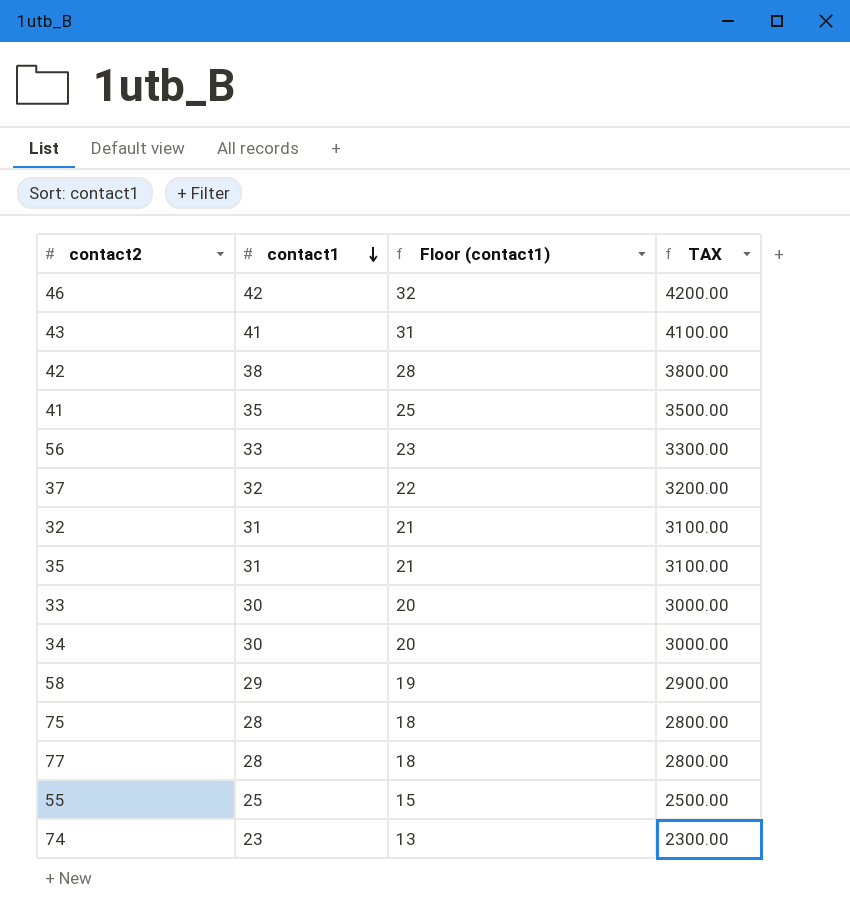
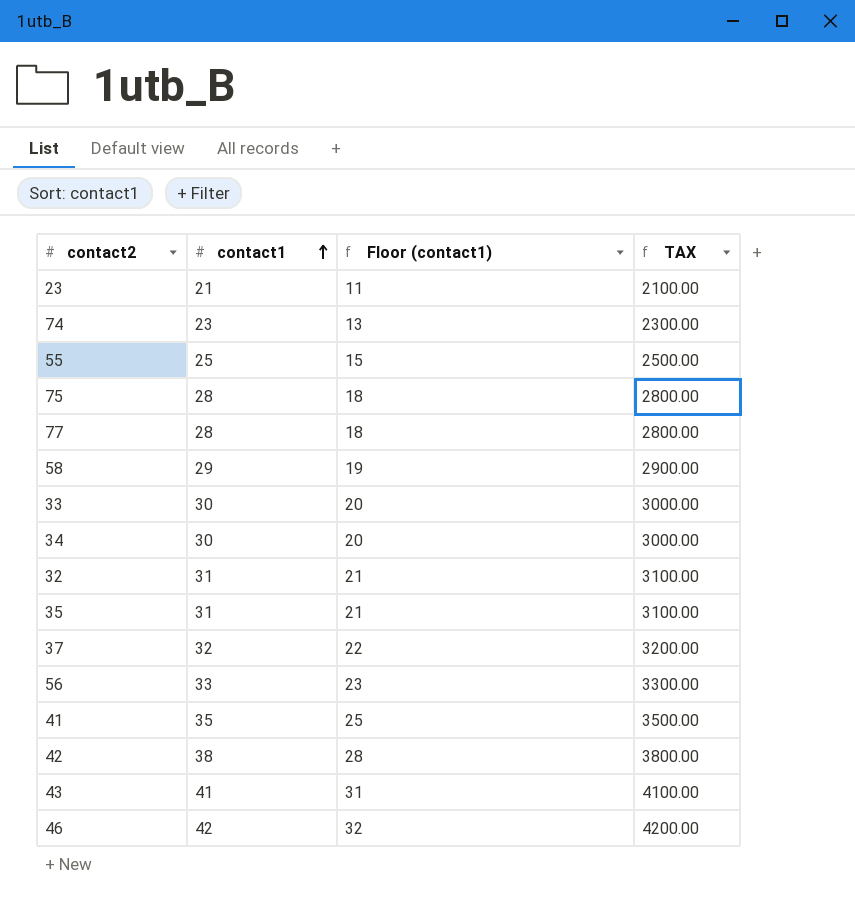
row order: contact1 descending -> contact1 ascending
row 23: none -> 21 | 11 | 2100.00

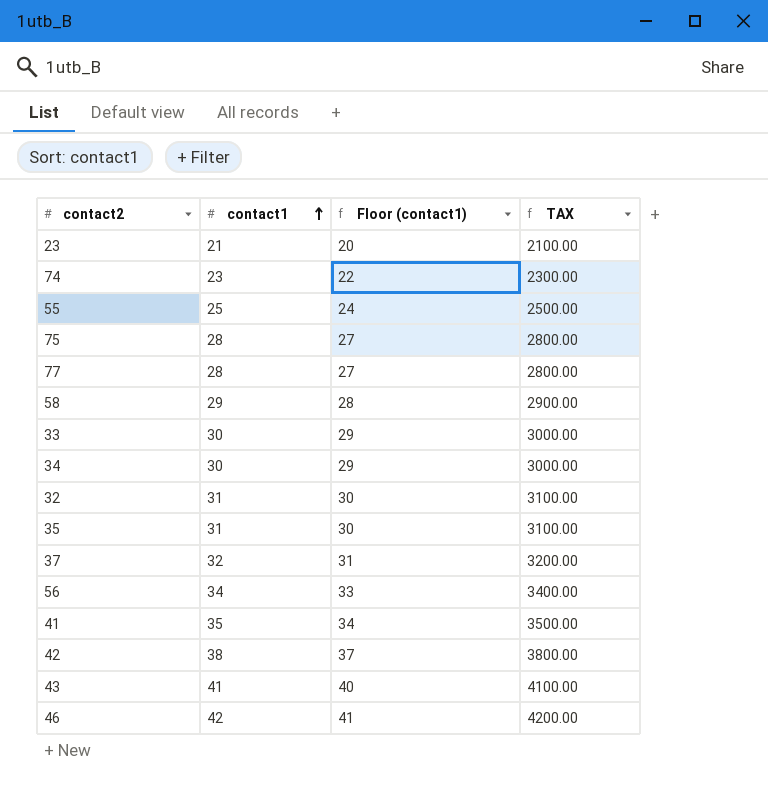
column Floor (contact1) | formula: [contact1] - 10 -> [contact1] - 1
56 | contact1: 33 -> 34
56 | TAX: 3300.00 -> 3400.00

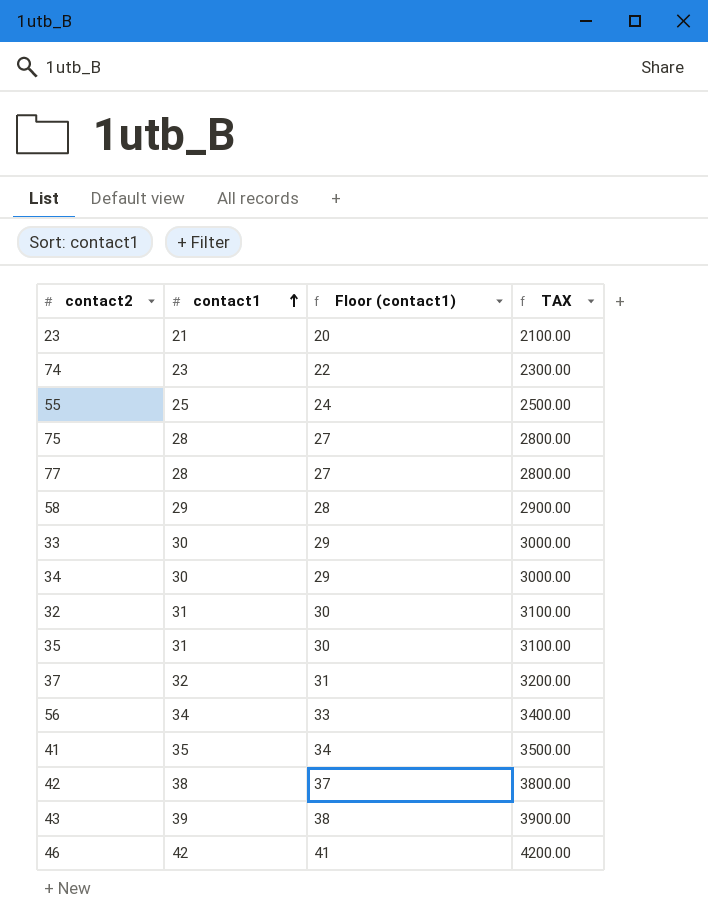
43 | contact1: 41 -> 39
43 | Floor (contact1): 40 -> 38
43 | TAX: 4100.00 -> 3900.00

